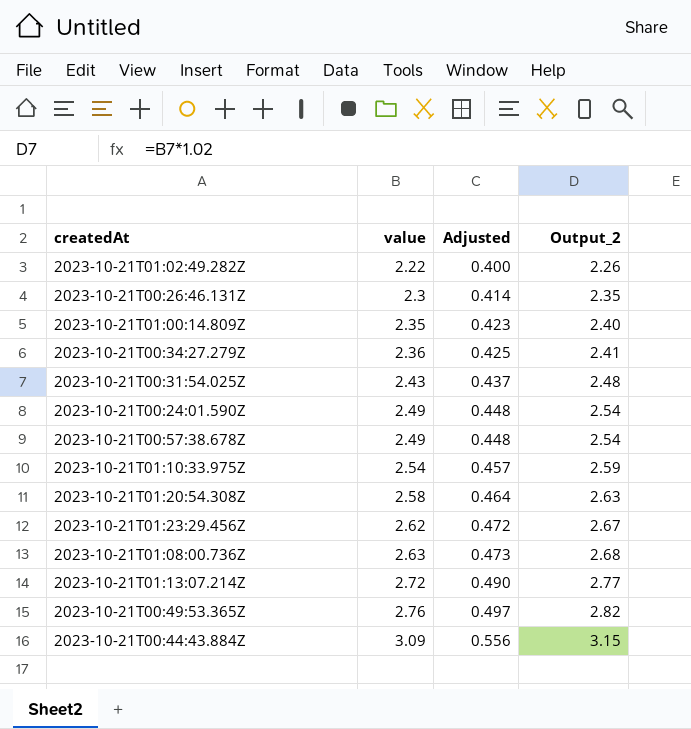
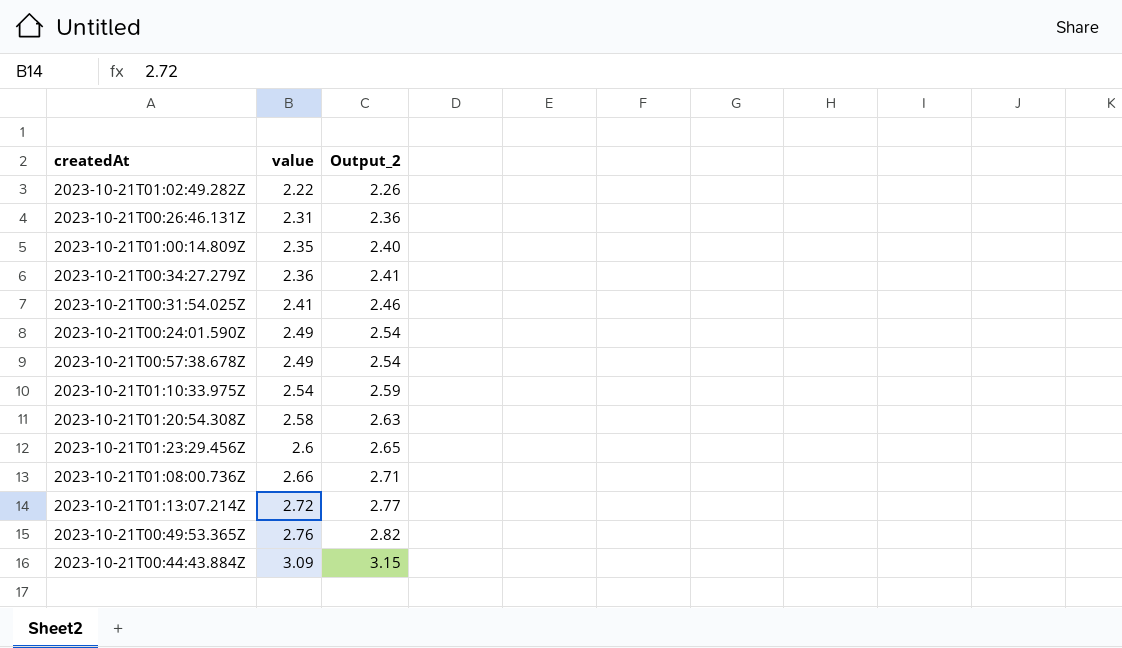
column Adjusted | formula: [value] * 0.18 -> none
2023-10-21T00:26:46.131Z | value: 2.3 -> 2.31
2023-10-21T00:26:46.131Z | Output_2: 2.35 -> 2.36
2023-10-21T00:31:54.025Z | value: 2.43 -> 2.41
2023-10-21T00:31:54.025Z | Output_2: 2.48 -> 2.46
2023-10-21T01:23:29.456Z | value: 2.62 -> 2.6
2023-10-21T01:23:29.456Z | Output_2: 2.67 -> 2.65
2023-10-21T01:08:00.736Z | value: 2.63 -> 2.66
2023-10-21T01:08:00.736Z | Output_2: 2.68 -> 2.71

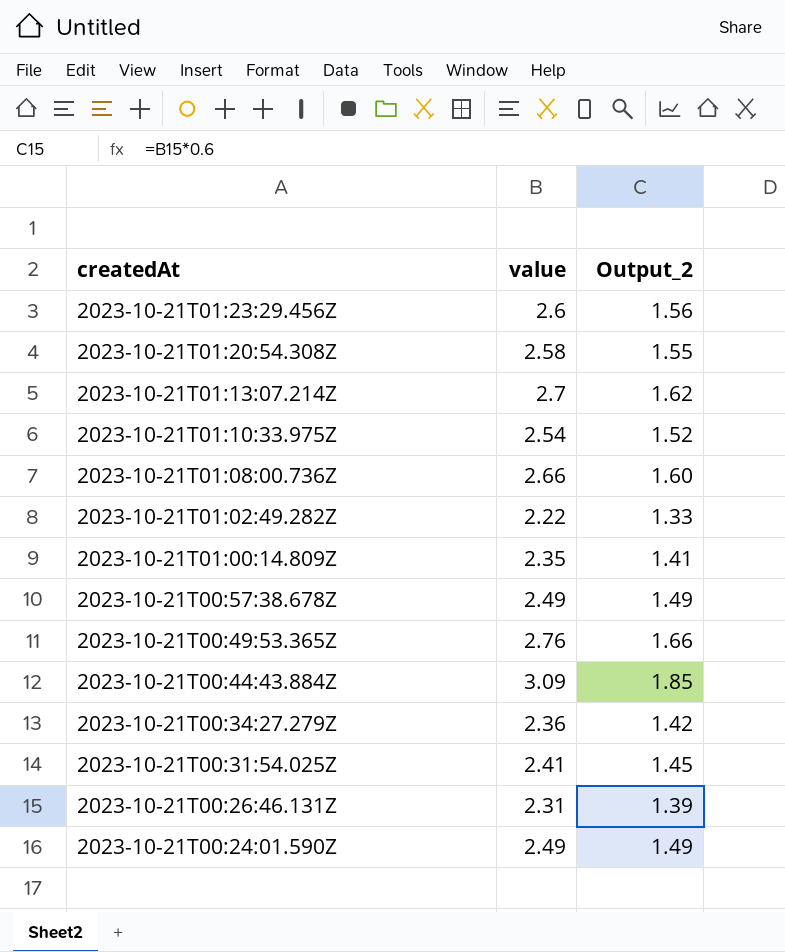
row order: value ascending -> createdAt descending
column Output_2 | formula: [value] * 1.02 -> [value] * 0.6
2023-10-21T01:13:07.214Z | value: 2.72 -> 2.7

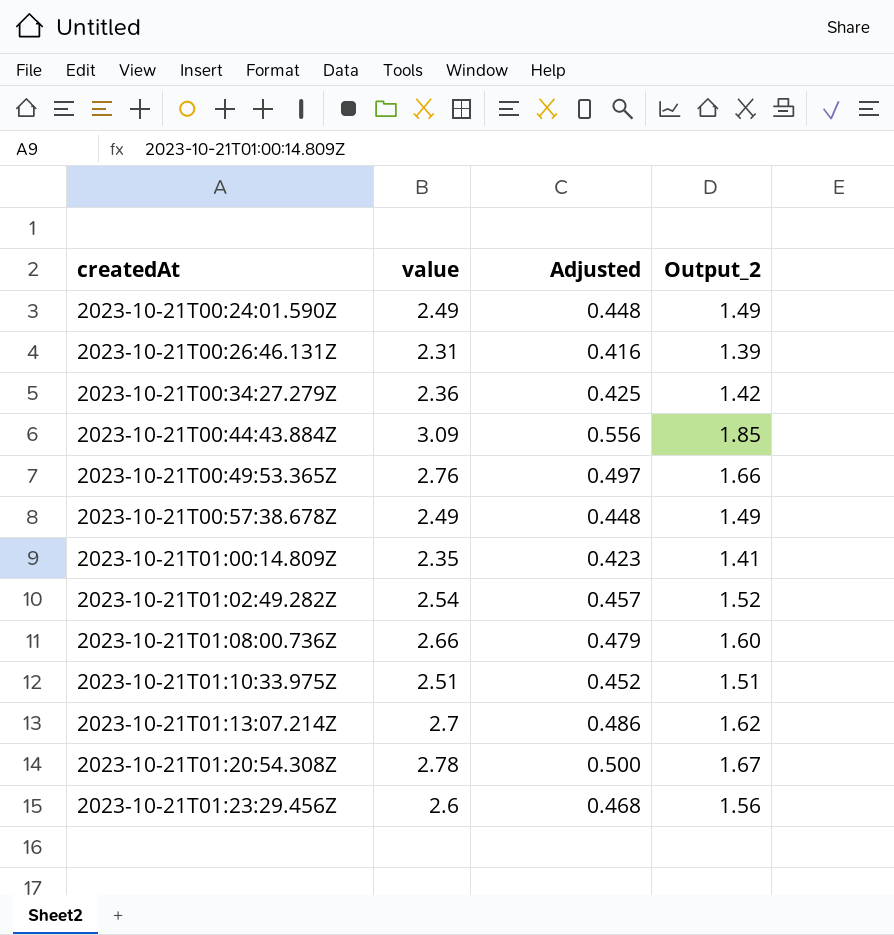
row order: createdAt descending -> createdAt ascending
column Adjusted | formula: none -> [value] * 0.18
row 2023-10-21T00:31:54.025Z: 2.41 | 1.45 -> none
2023-10-21T01:02:49.282Z | value: 2.22 -> 2.54
2023-10-21T01:02:49.282Z | Output_2: 1.33 -> 1.52
2023-10-21T01:10:33.975Z | value: 2.54 -> 2.51
2023-10-21T01:10:33.975Z | Output_2: 1.52 -> 1.51
2023-10-21T01:20:54.308Z | value: 2.58 -> 2.78
2023-10-21T01:20:54.308Z | Output_2: 1.55 -> 1.67

